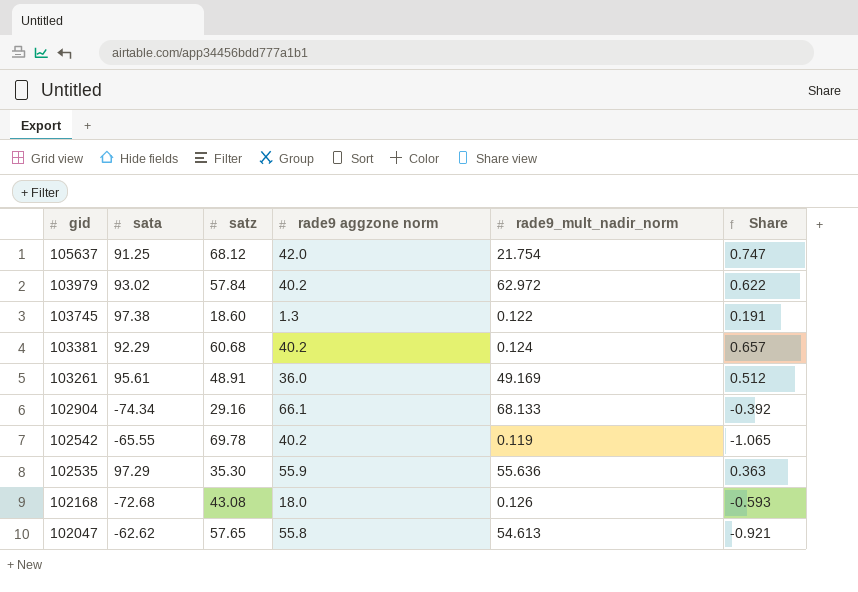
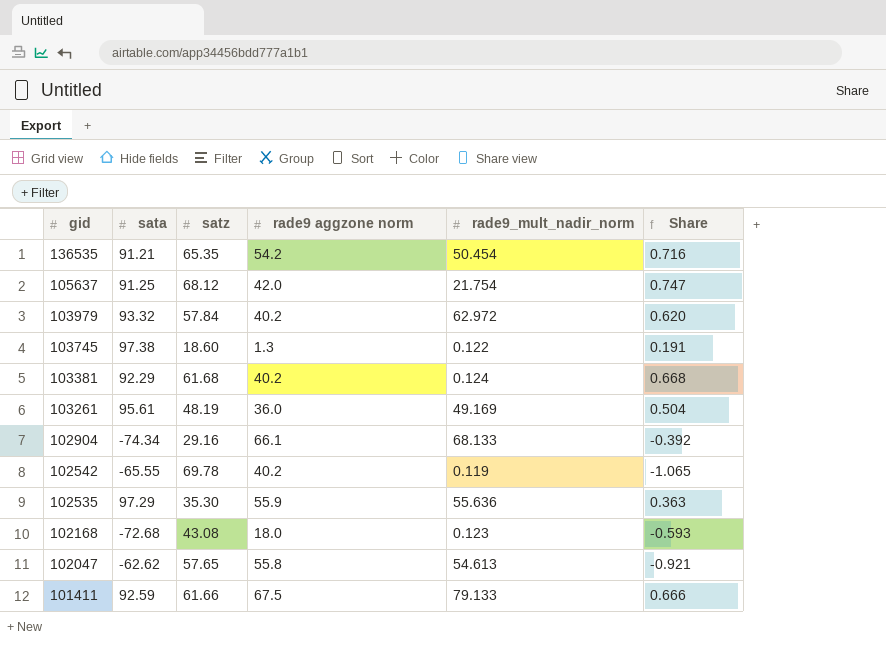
row 136535: none -> 91.21 | 65.35 | 54.2 | 50.454 | 0.716
103979 | sata: 93.02 -> 93.32
103979 | Share: 0.622 -> 0.620
103381 | satz: 60.68 -> 61.68
103381 | Share: 0.657 -> 0.668
103261 | satz: 48.91 -> 48.19
103261 | Share: 0.512 -> 0.504
102168 | rade9_mult_nadir_norm: 0.126 -> 0.123
row 101411: none -> 92.59 | 61.66 | 67.5 | 79.133 | 0.666

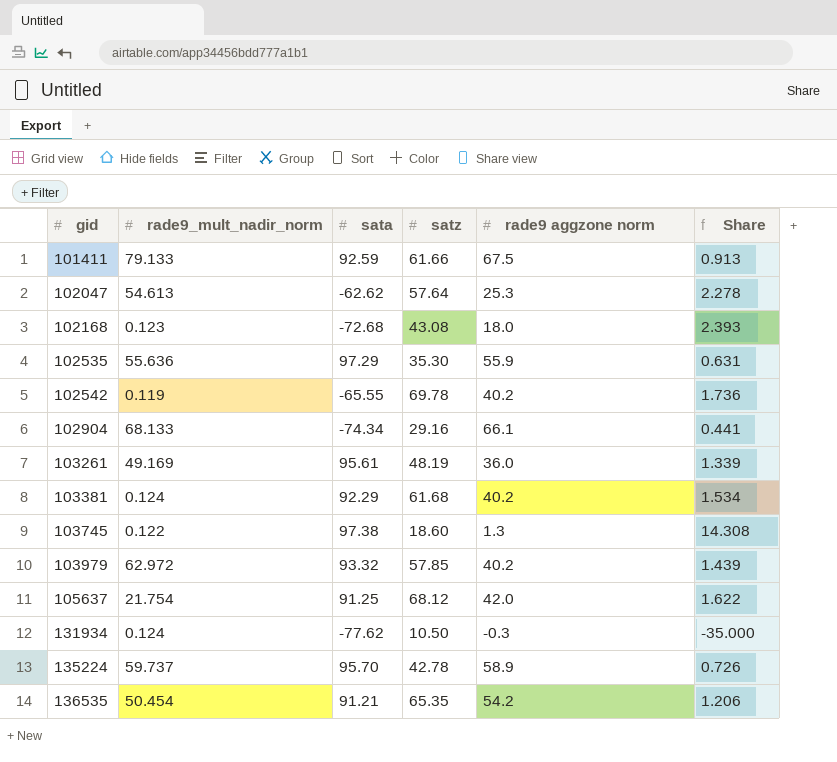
row order: gid descending -> gid ascending
column rade9_mult_nadir_norm | position: 5 -> 2
column Share | formula: [satz] / [sata] -> [satz] / [rade9 aggzone norm]
102047 | satz: 57.65 -> 57.64
102047 | rade9 aggzone norm: 55.8 -> 25.3
103979 | satz: 57.84 -> 57.85
row 131934: none -> 0.124 | -77.62 | 10.50 | -0.3 | -35.000
row 135224: none -> 59.737 | 95.70 | 42.78 | 58.9 | 0.726

